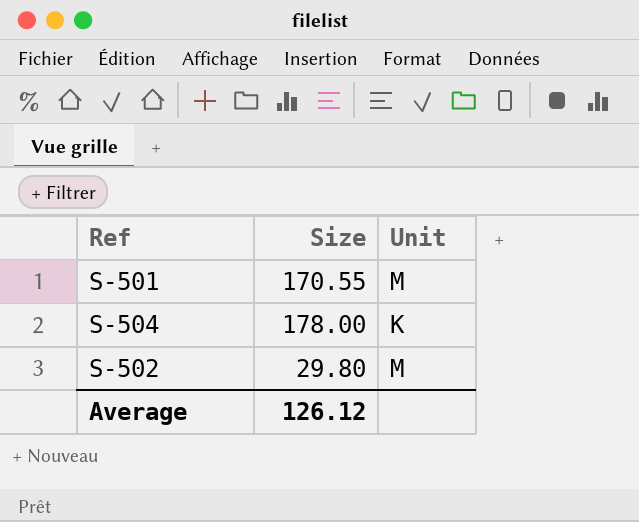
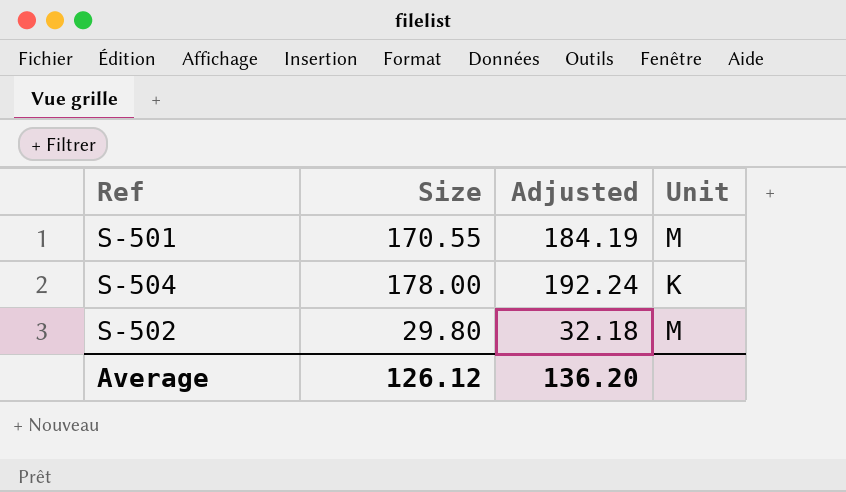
column Adjusted | formula: none -> [Size] * 1.08

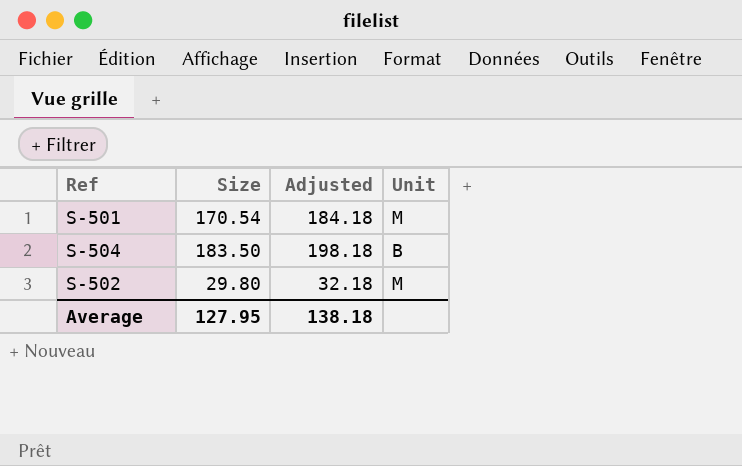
S-501 | Size: 170.55 -> 170.54
S-501 | Adjusted: 184.19 -> 184.18
S-504 | Size: 178.00 -> 183.50
S-504 | Adjusted: 192.24 -> 198.18
S-504 | Unit: K -> B
Average | Size: 126.12 -> 127.95
Average | Adjusted: 136.20 -> 138.18

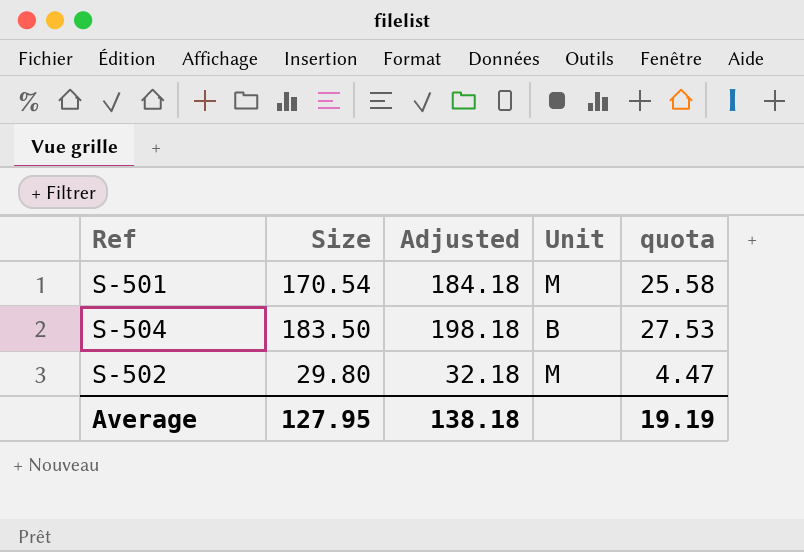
column quota | formula: none -> [Size] * 0.15

